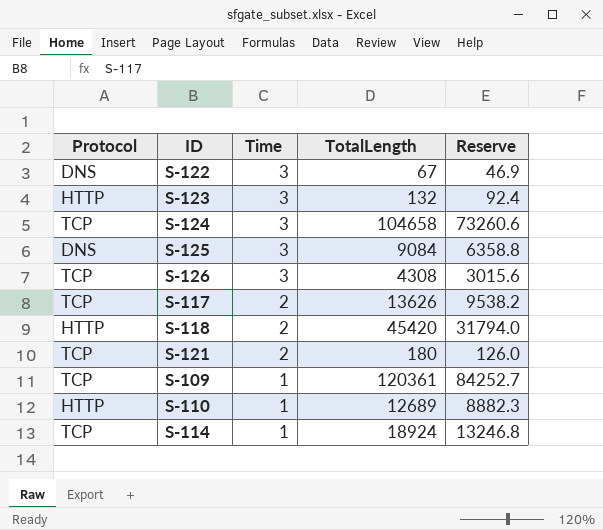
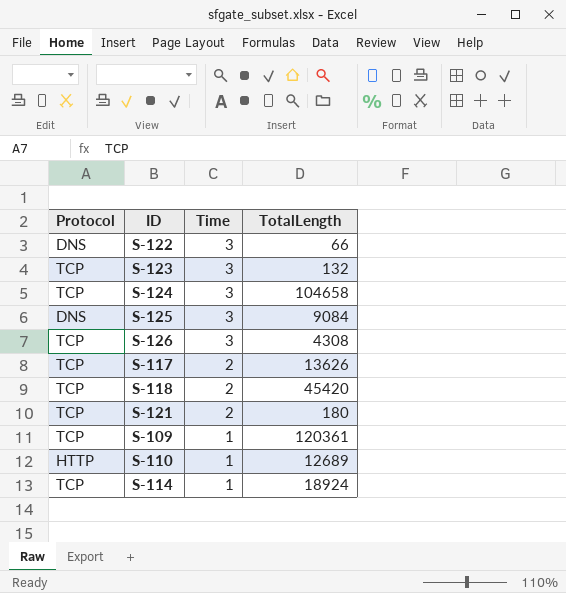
column Reserve | formula: [TotalLength] * 0.7 -> none
S-122 | TotalLength: 67 -> 66
S-123 | Protocol: HTTP -> TCP
S-118 | Protocol: HTTP -> TCP

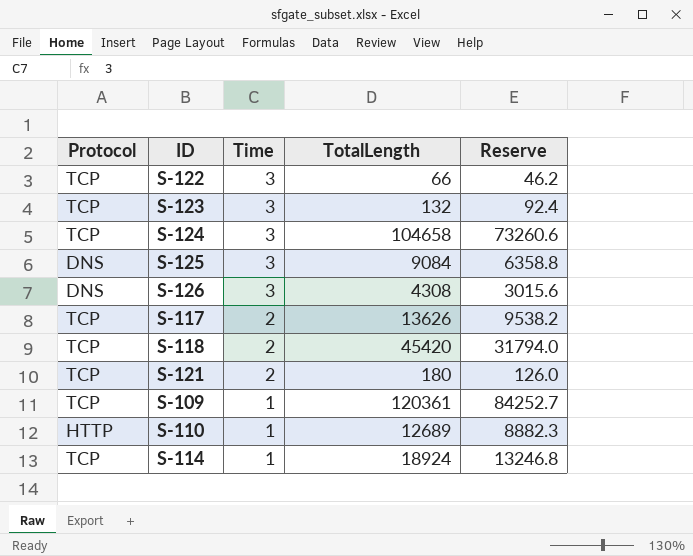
column Reserve | formula: none -> [TotalLength] * 0.7
S-122 | Protocol: DNS -> TCP
S-126 | Protocol: TCP -> DNS

